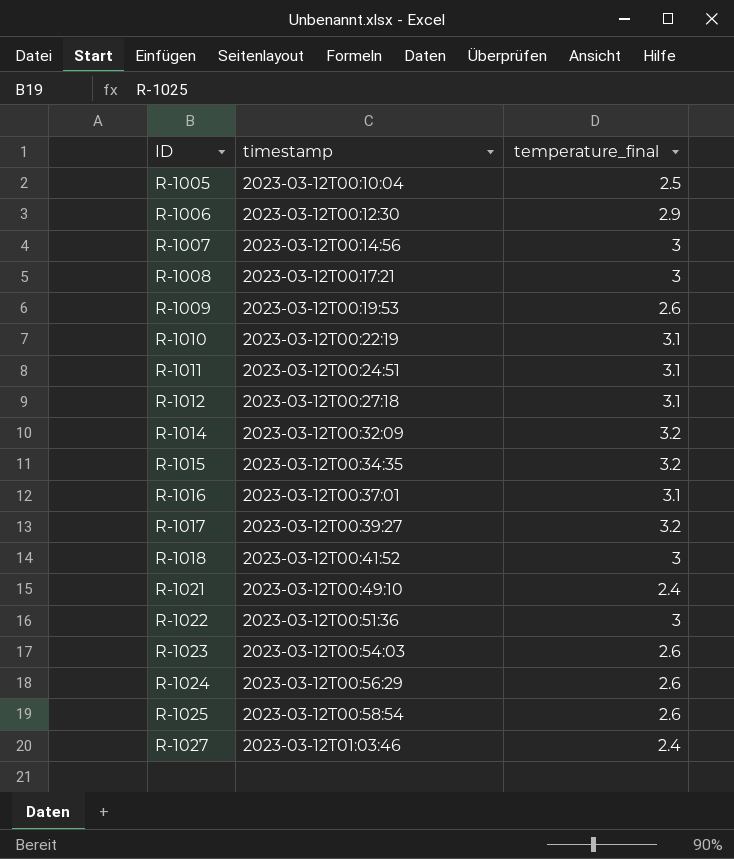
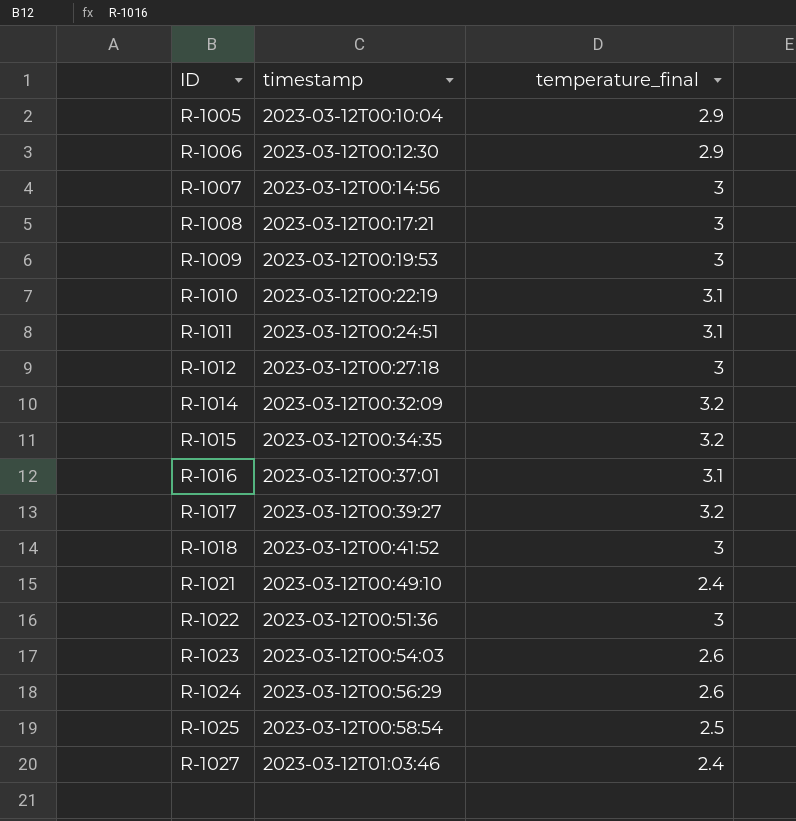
R-1005 | temperature_final: 2.5 -> 2.9
R-1009 | temperature_final: 2.6 -> 3
R-1012 | temperature_final: 3.1 -> 3
R-1025 | temperature_final: 2.6 -> 2.5

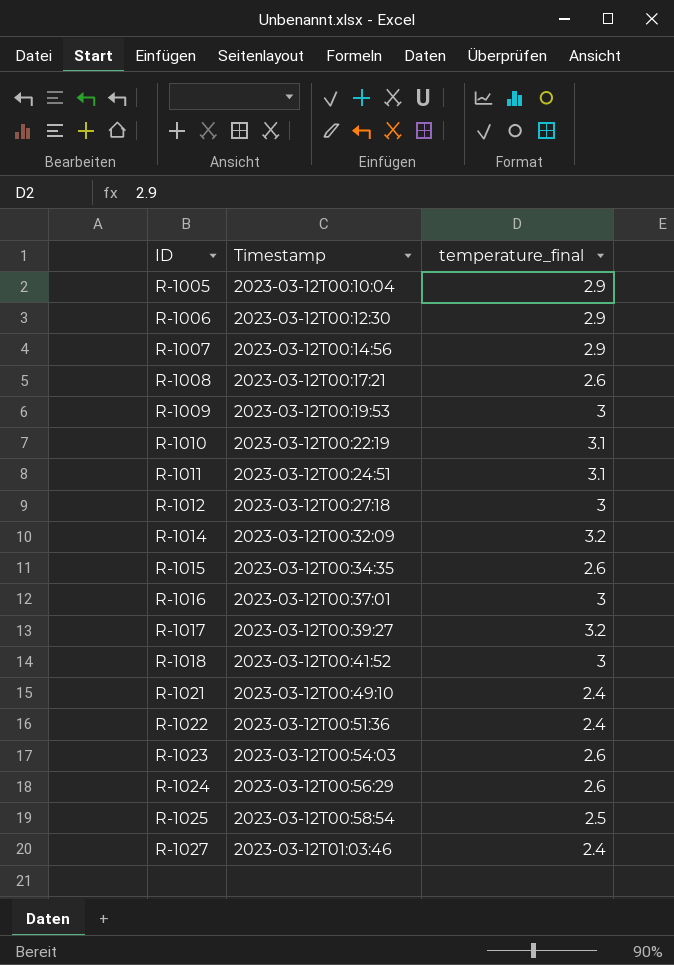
column name: timestamp -> Timestamp
R-1007 | temperature_final: 3 -> 2.9
R-1008 | temperature_final: 3 -> 2.6
R-1015 | temperature_final: 3.2 -> 2.6
R-1016 | temperature_final: 3.1 -> 3
R-1022 | temperature_final: 3 -> 2.4

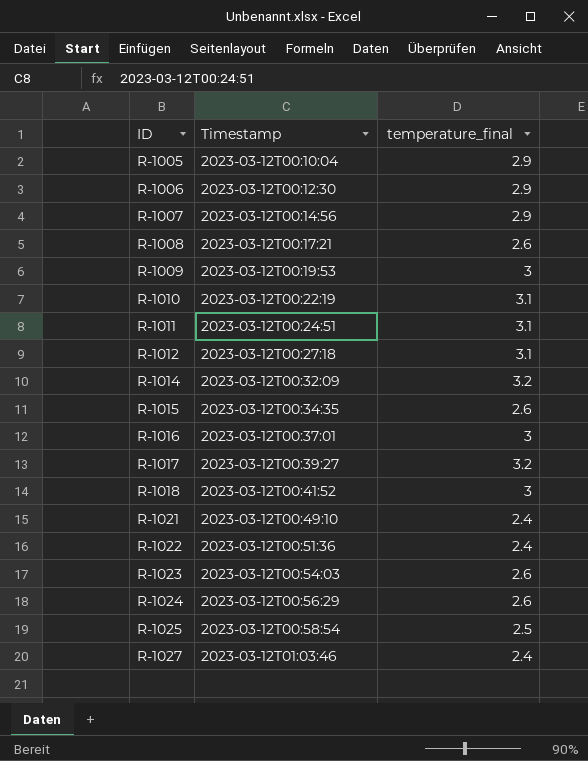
R-1012 | temperature_final: 3 -> 3.1

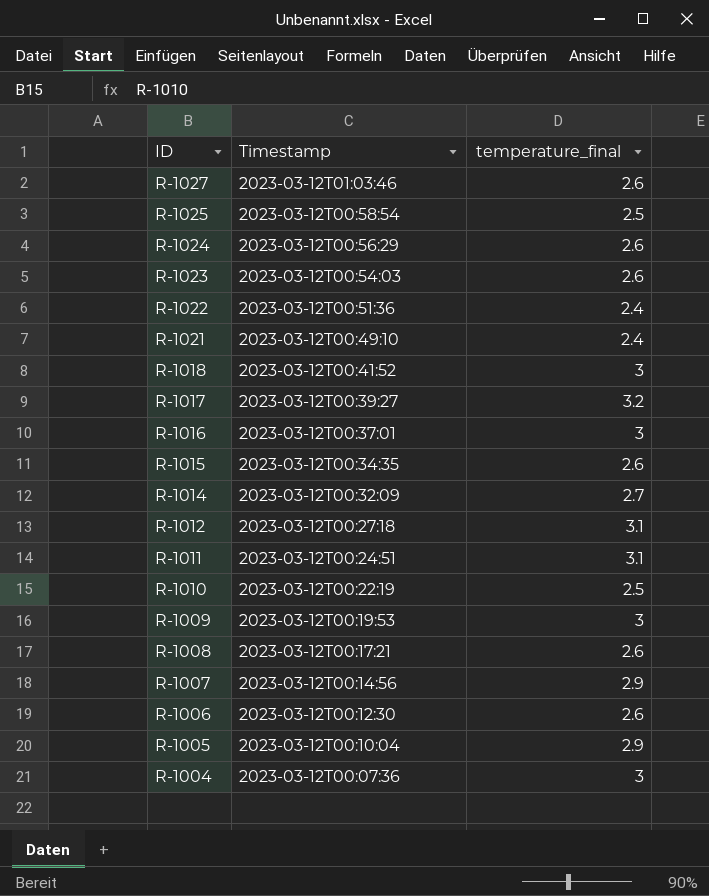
row order: ID ascending -> ID descending
R-1027 | temperature_final: 2.4 -> 2.6
R-1014 | temperature_final: 3.2 -> 2.7
R-1010 | temperature_final: 3.1 -> 2.5
R-1006 | temperature_final: 2.9 -> 2.6
row R-1004: none -> 2023-03-12T00:07:36 | 3

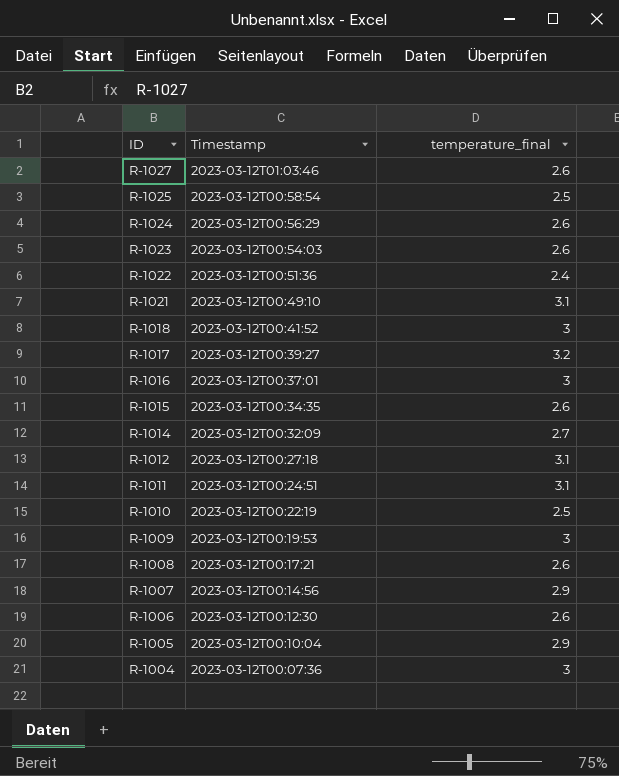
R-1021 | temperature_final: 2.4 -> 3.1

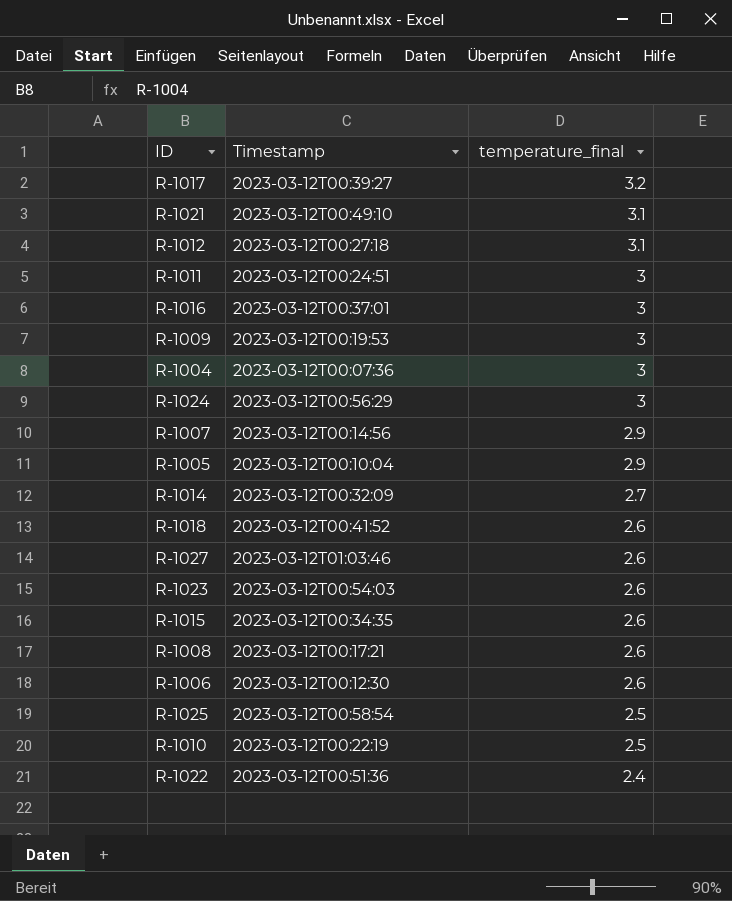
row order: ID descending -> temperature_final descending
R-1011 | temperature_final: 3.1 -> 3
R-1024 | temperature_final: 2.6 -> 3
R-1018 | temperature_final: 3 -> 2.6

